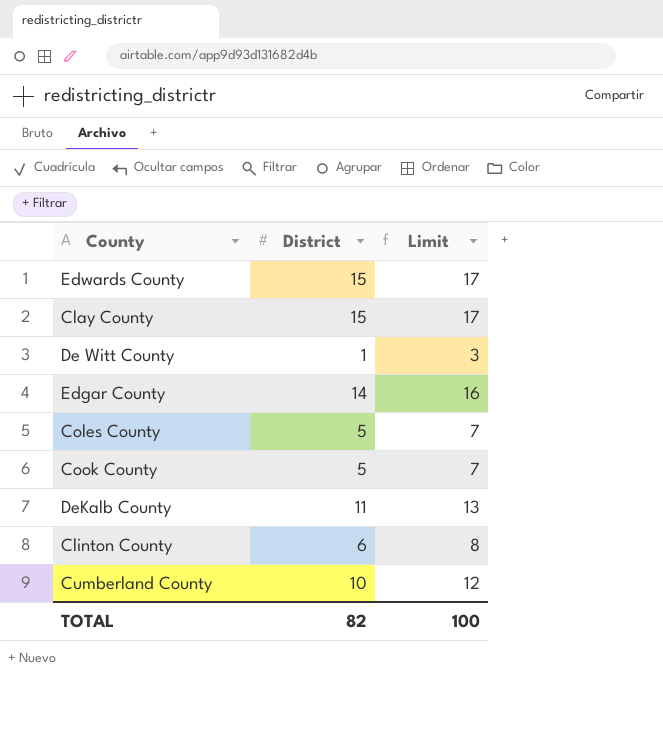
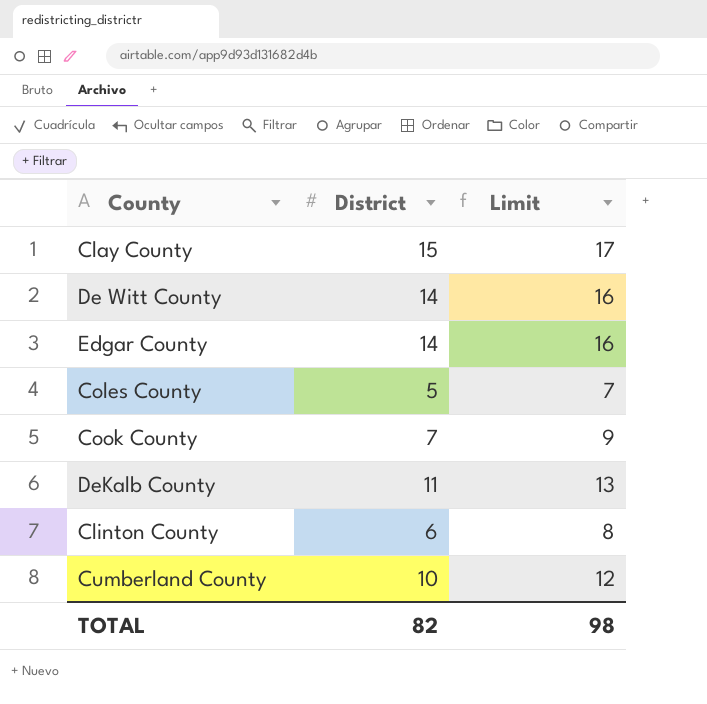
row Edwards County: 15 | 17 -> none
De Witt County | District: 1 -> 14
De Witt County | Limit: 3 -> 16
Cook County | District: 5 -> 7
Cook County | Limit: 7 -> 9
TOTAL | Limit: 100 -> 98

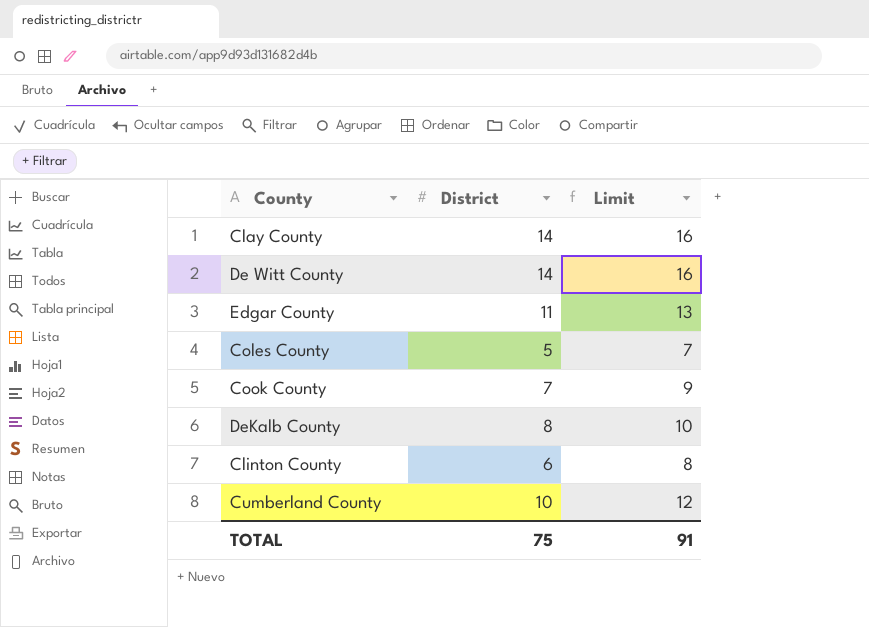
Clay County | District: 15 -> 14
Clay County | Limit: 17 -> 16
Edgar County | District: 14 -> 11
Edgar County | Limit: 16 -> 13
DeKalb County | District: 11 -> 8
DeKalb County | Limit: 13 -> 10
TOTAL | District: 82 -> 75
TOTAL | Limit: 98 -> 91

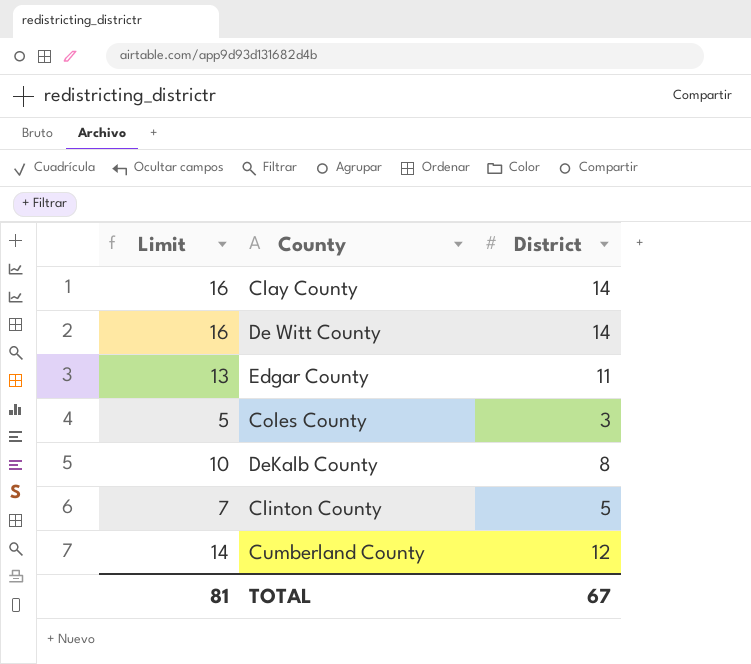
column Limit | position: 3 -> 1
row Cook County: 7 | 9 -> none
Coles County | Limit: 7 -> 5
Coles County | District: 5 -> 3
Clinton County | Limit: 8 -> 7
Clinton County | District: 6 -> 5
Cumberland County | Limit: 12 -> 14
Cumberland County | District: 10 -> 12
TOTAL | Limit: 91 -> 81
TOTAL | District: 75 -> 67

